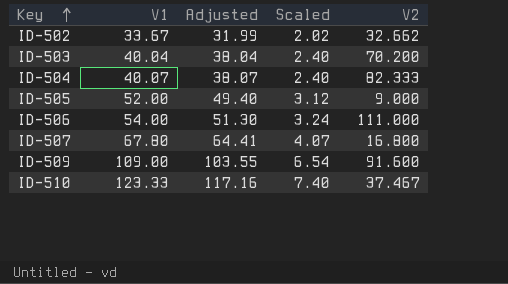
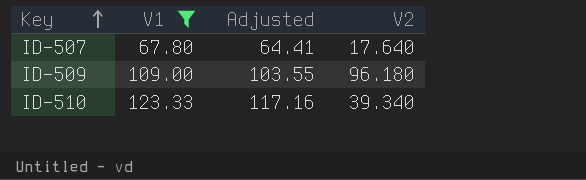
filter: none -> V1 >= 67.80
column Scaled | formula: [V1] * 0.06 -> none
ID-507 | V2: 16.800 -> 17.640
ID-509 | V2: 91.600 -> 96.180
ID-510 | V2: 37.467 -> 39.340

